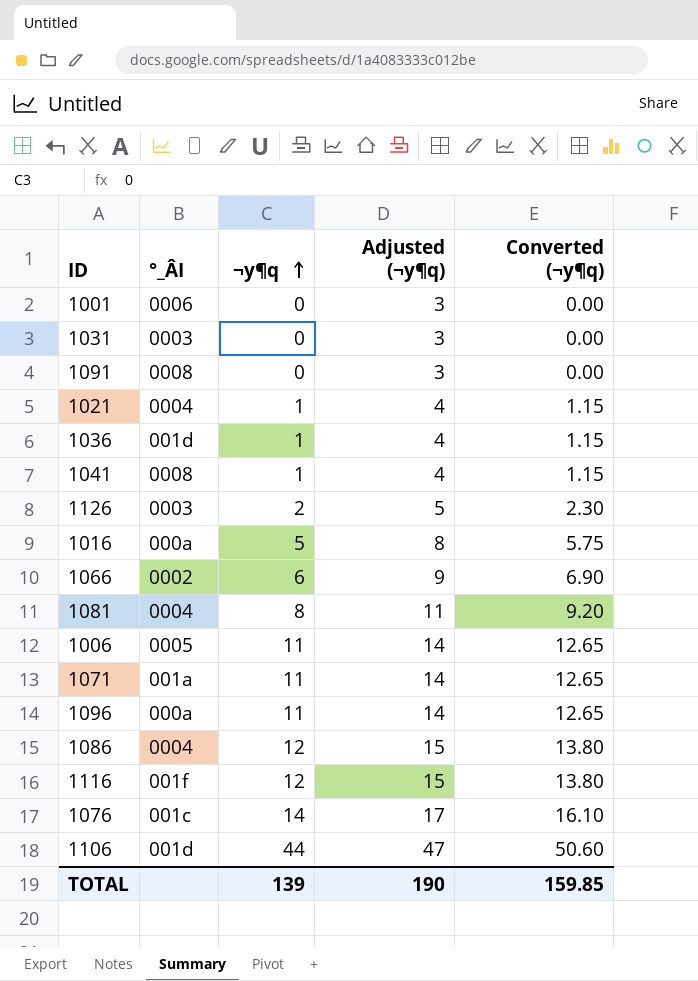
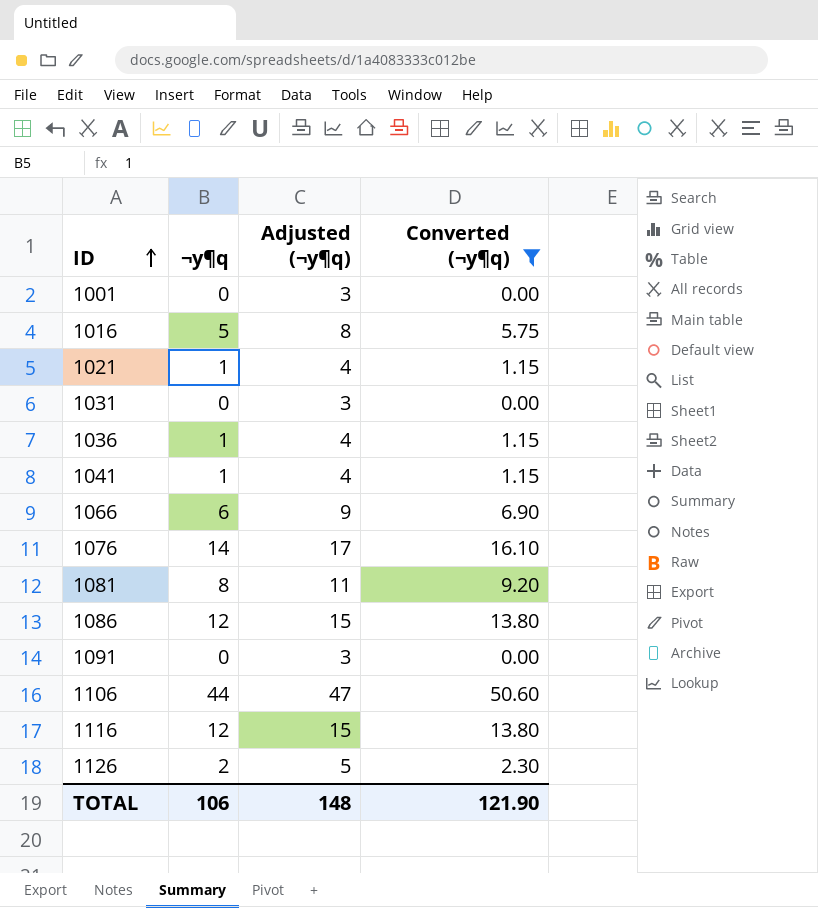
filter: none -> Converted (¬y¶q) != 12.65
row order: ¬y¶q ascending -> ID ascending
column °_ÂI | position: 2 -> none
TOTAL | ¬y¶q: 139 -> 106
TOTAL | Adjusted (¬y¶q): 190 -> 148
TOTAL | Converted (¬y¶q): 159.85 -> 121.90

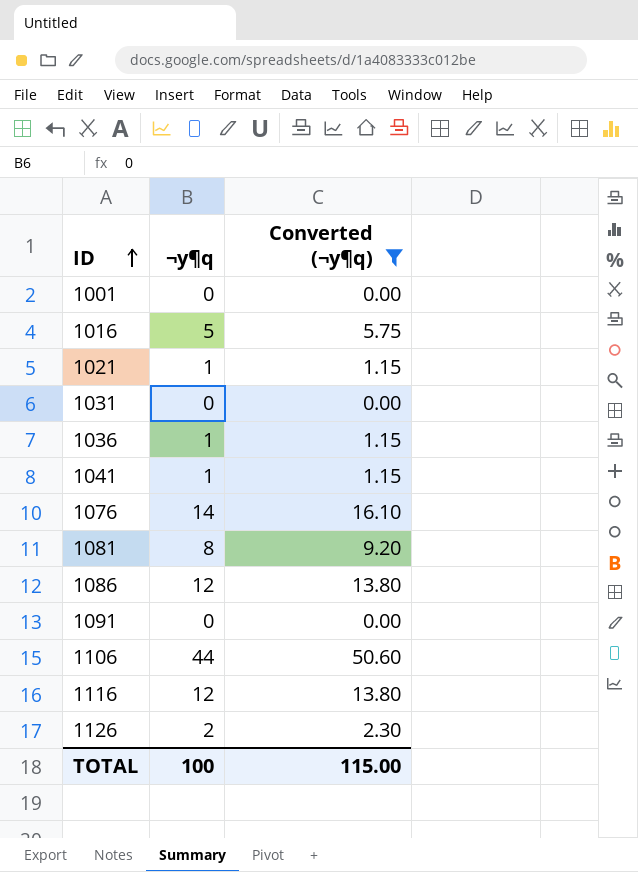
column Adjusted (¬y¶q) | formula: [¬y¶q] + 3 -> none
row 1066: 6 | 9 | 6.90 -> none
TOTAL | ¬y¶q: 106 -> 100
TOTAL | Converted (¬y¶q): 121.90 -> 115.00

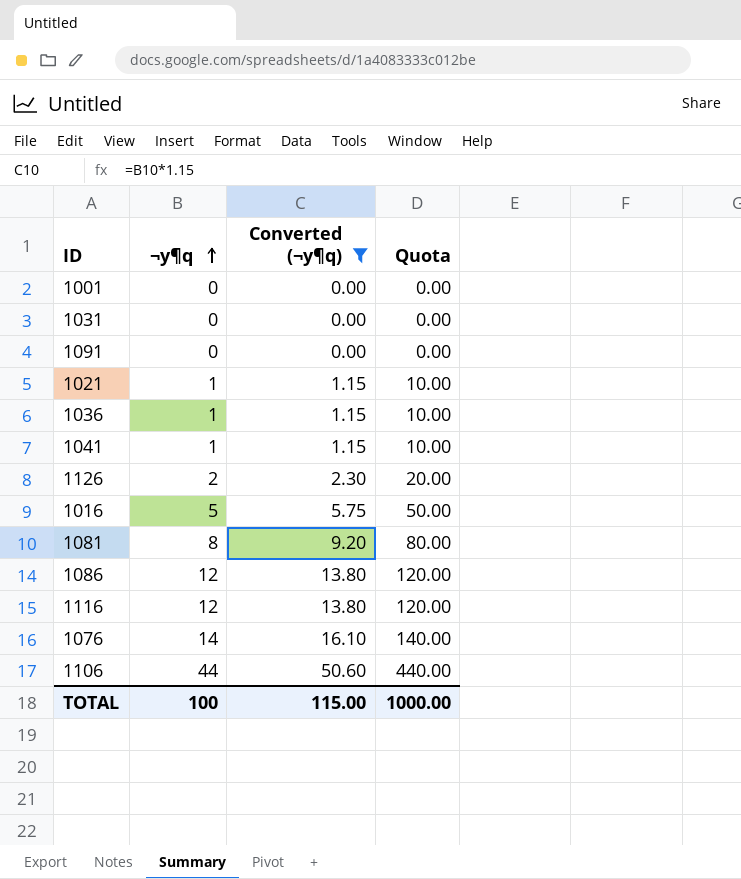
row order: ID ascending -> ¬y¶q ascending
column Quota | formula: none -> [¬y¶q] * 10

